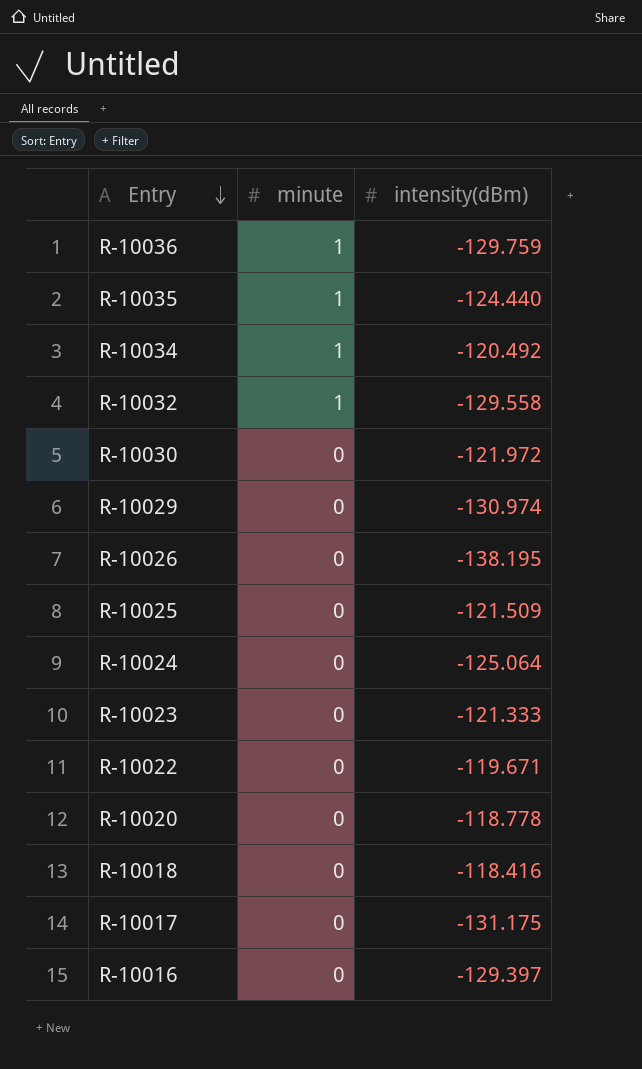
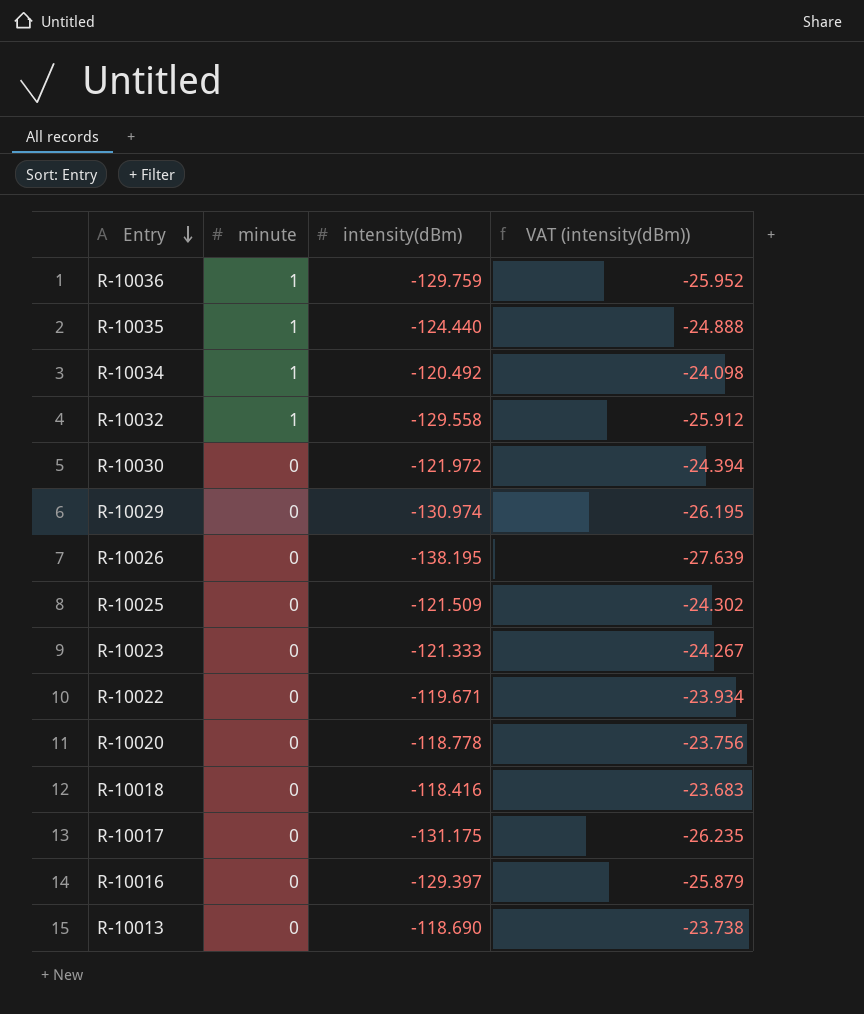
column VAT (intensity(dBm)) | formula: none -> [intensity(dBm)] * 0.2
row R-10024: 0 | -125.064 -> none
row R-10013: none -> 0 | -118.690 | -23.738

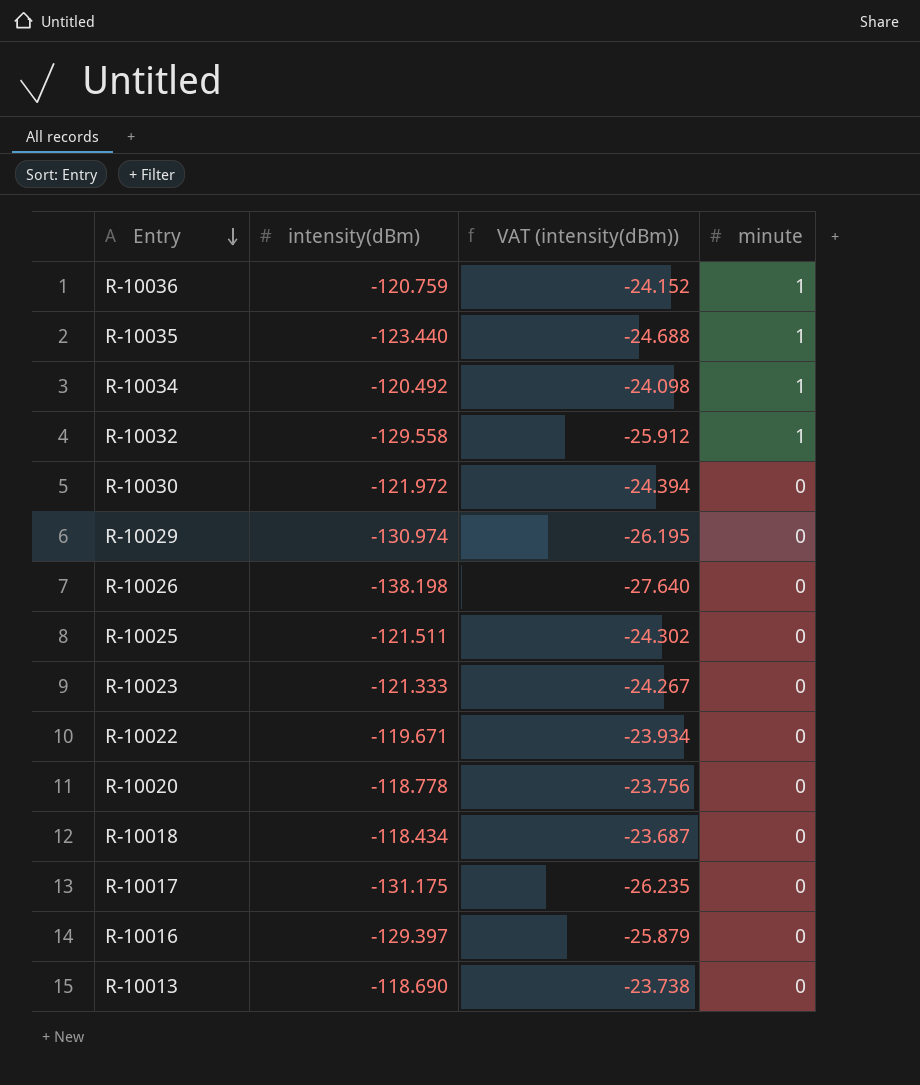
column minute | position: 2 -> 4
R-10036 | intensity(dBm): -129.759 -> -120.759
R-10036 | VAT (intensity(dBm)): -25.952 -> -24.152
R-10035 | intensity(dBm): -124.440 -> -123.440
R-10035 | VAT (intensity(dBm)): -24.888 -> -24.688
R-10026 | intensity(dBm): -138.195 -> -138.198
R-10026 | VAT (intensity(dBm)): -27.639 -> -27.640
R-10025 | intensity(dBm): -121.509 -> -121.511
R-10018 | intensity(dBm): -118.416 -> -118.434
R-10018 | VAT (intensity(dBm)): -23.683 -> -23.687

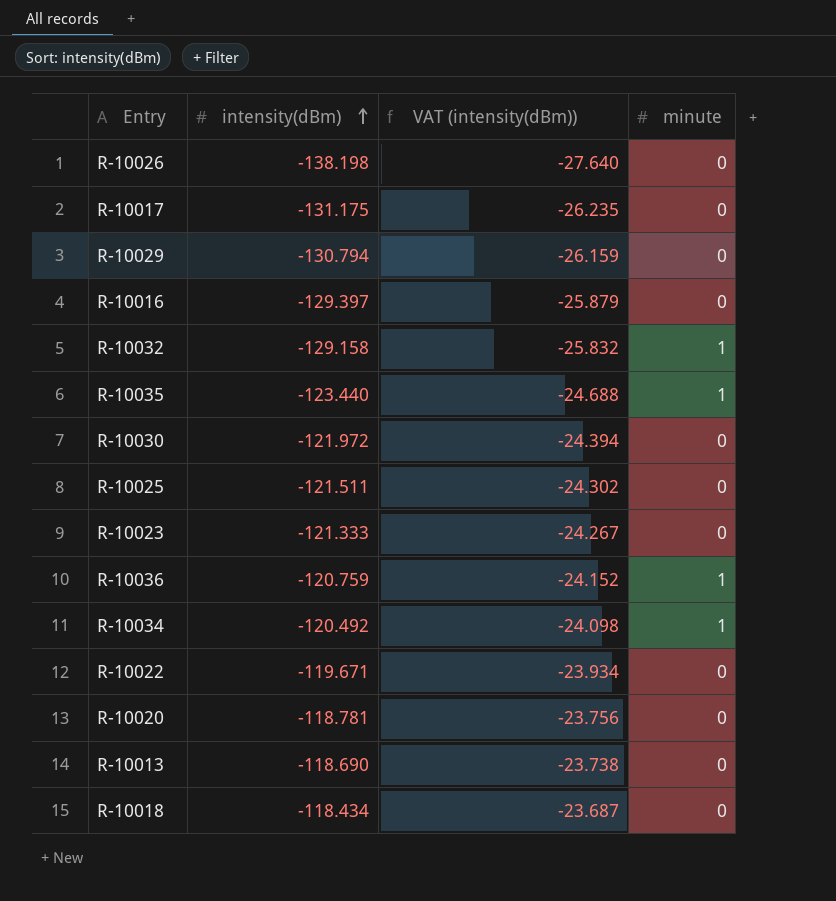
row order: Entry descending -> intensity(dBm) ascending
R-10029 | intensity(dBm): -130.974 -> -130.794
R-10029 | VAT (intensity(dBm)): -26.195 -> -26.159
R-10032 | intensity(dBm): -129.558 -> -129.158
R-10032 | VAT (intensity(dBm)): -25.912 -> -25.832
R-10020 | intensity(dBm): -118.778 -> -118.781

